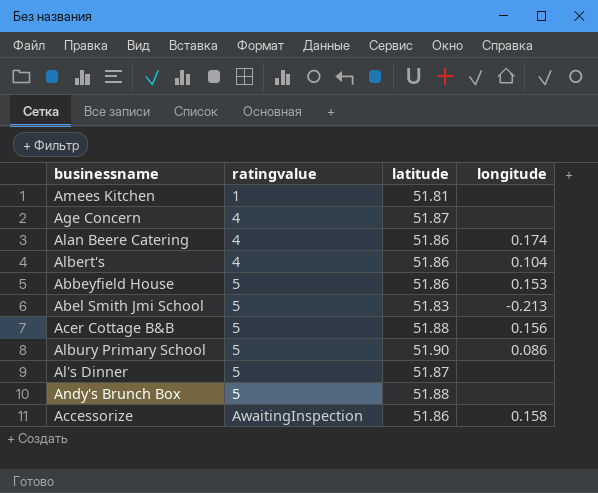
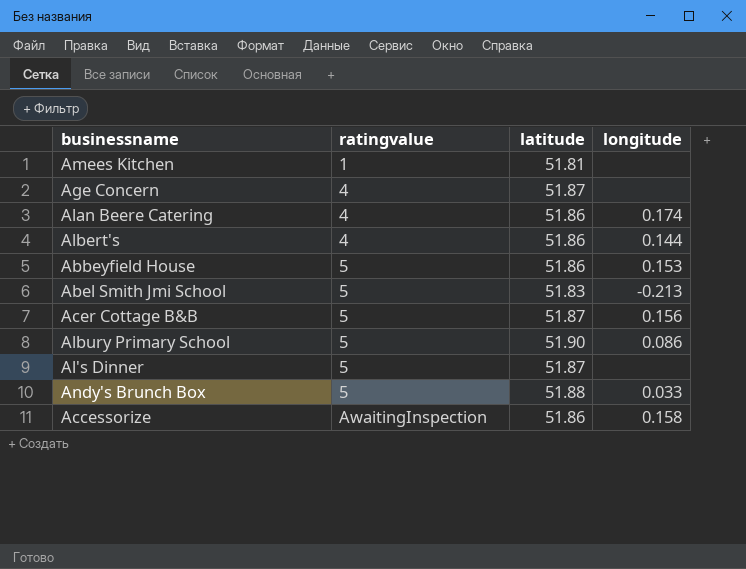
Albert's | longitude: 0.104 -> 0.144
Acer Cottage B&B | latitude: 51.88 -> 51.87
Andy's Brunch Box | longitude: none -> 0.033

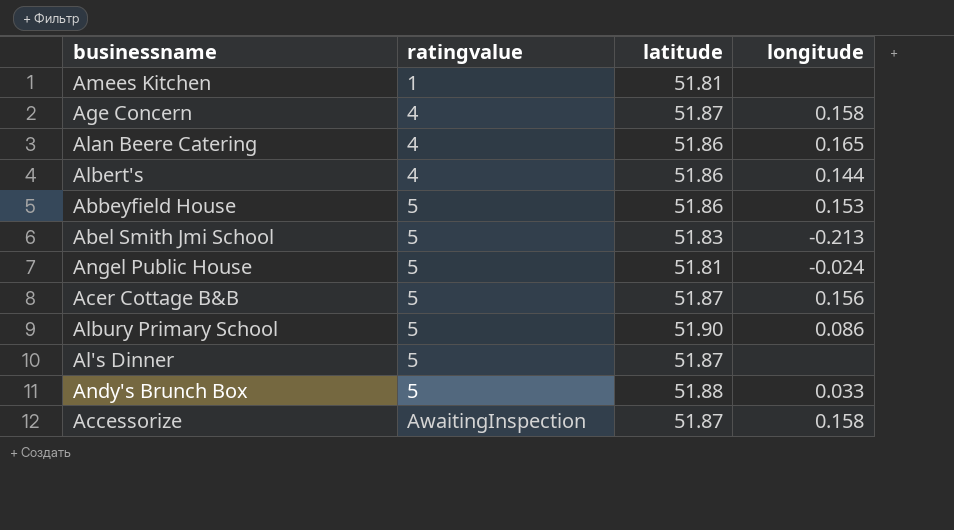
Age Concern | longitude: none -> 0.158
Alan Beere Catering | longitude: 0.174 -> 0.165
row Angel Public House: none -> 5 | 51.81 | -0.024
Accessorize | latitude: 51.86 -> 51.87

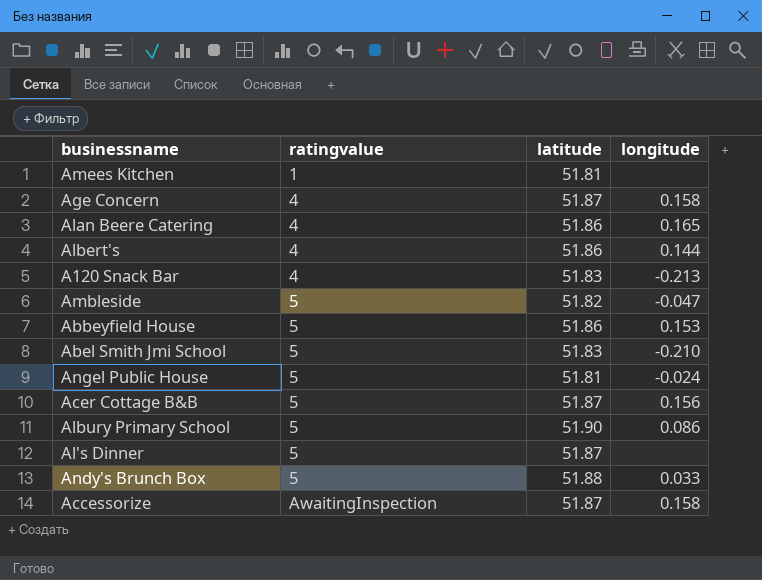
row A120 Snack Bar: none -> 4 | 51.83 | -0.213
row Ambleside: none -> 5 | 51.82 | -0.047
Abel Smith Jmi School | longitude: -0.213 -> -0.210

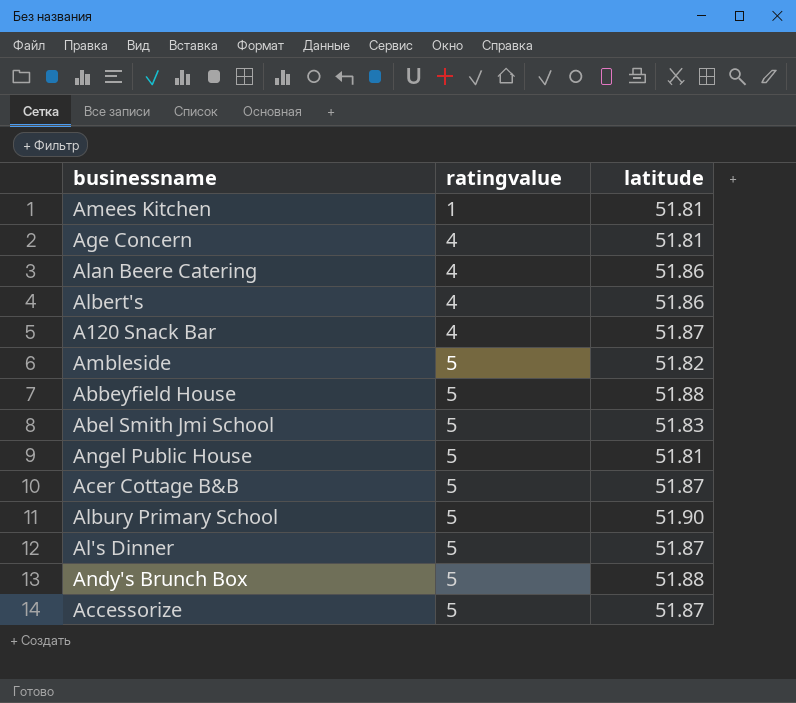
column longitude | position: 4 -> none
Age Concern | latitude: 51.87 -> 51.81
A120 Snack Bar | latitude: 51.83 -> 51.87
Abbeyfield House | latitude: 51.86 -> 51.88
Accessorize | ratingvalue: AwaitingInspection -> 5

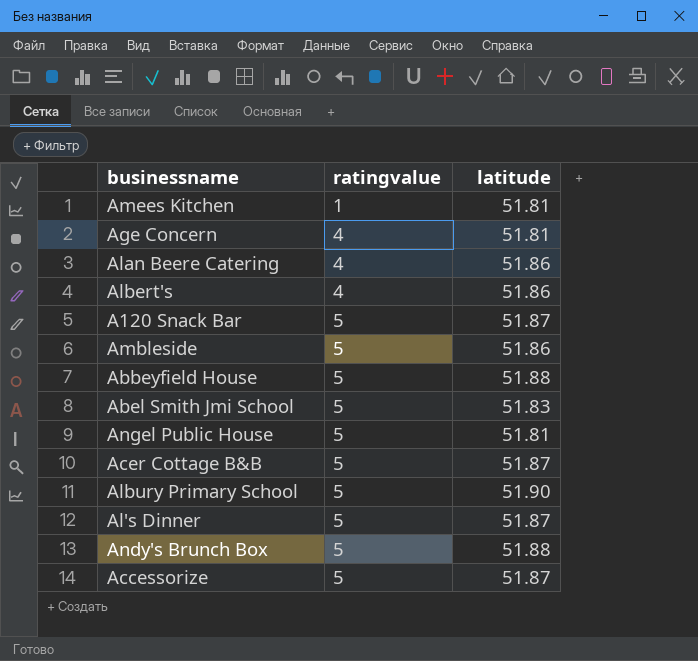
A120 Snack Bar | ratingvalue: 4 -> 5
Ambleside | latitude: 51.82 -> 51.86

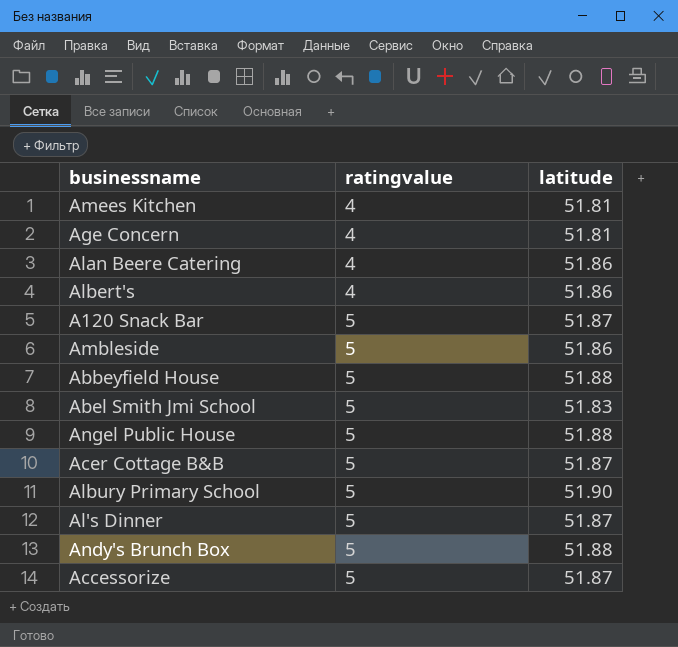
Amees Kitchen | ratingvalue: 1 -> 4
Angel Public House | latitude: 51.81 -> 51.88

